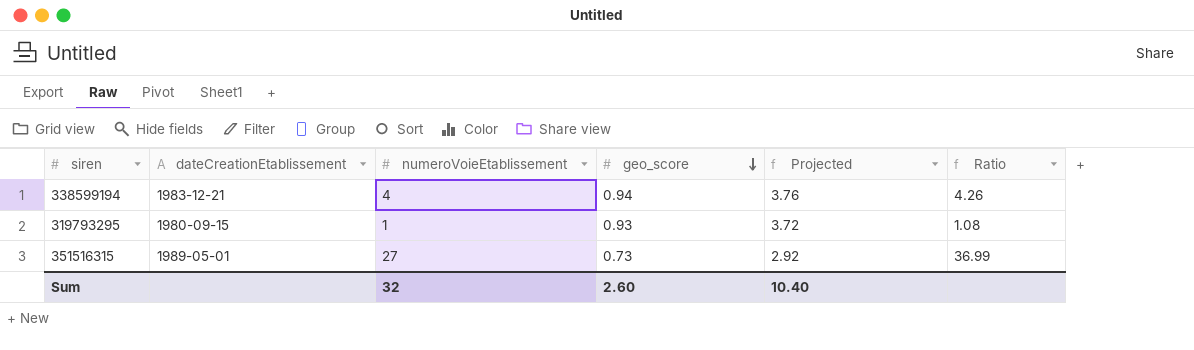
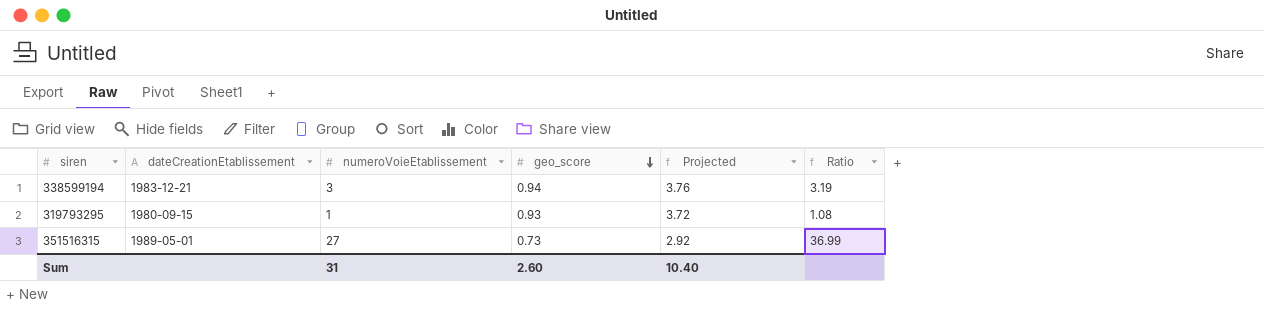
338599194 | numeroVoieEtablissement: 4 -> 3
338599194 | Ratio: 4.26 -> 3.19
Sum | numeroVoieEtablissement: 32 -> 31

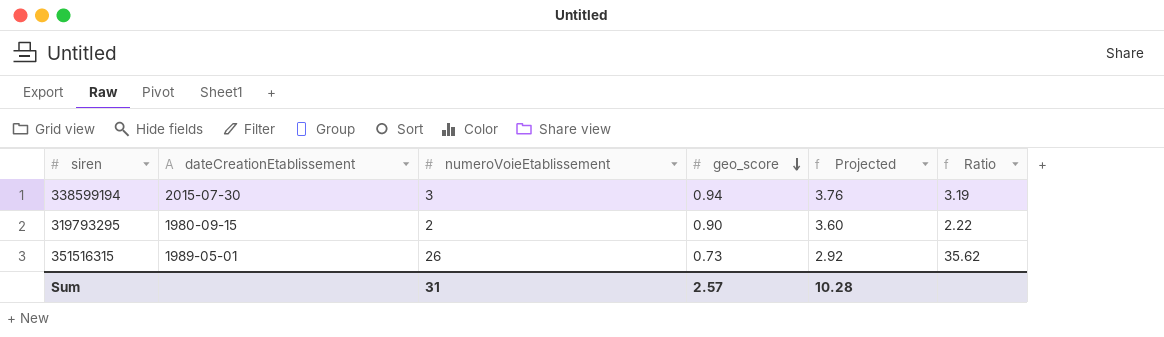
338599194 | dateCreationEtablissement: 1983-12-21 -> 2015-07-30
319793295 | numeroVoieEtablissement: 1 -> 2
319793295 | geo_score: 0.93 -> 0.90
319793295 | Projected: 3.72 -> 3.60
319793295 | Ratio: 1.08 -> 2.22
351516315 | numeroVoieEtablissement: 27 -> 26
351516315 | Ratio: 36.99 -> 35.62
Sum | geo_score: 2.60 -> 2.57
Sum | Projected: 10.40 -> 10.28

